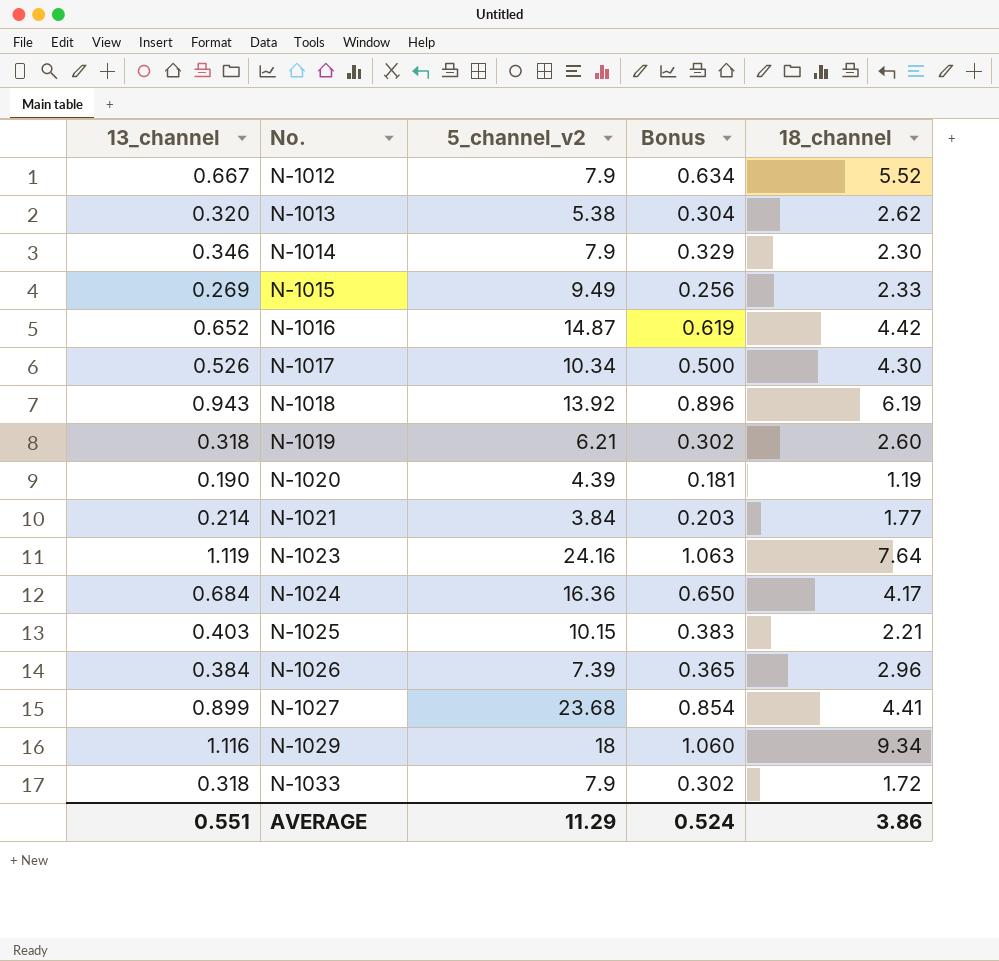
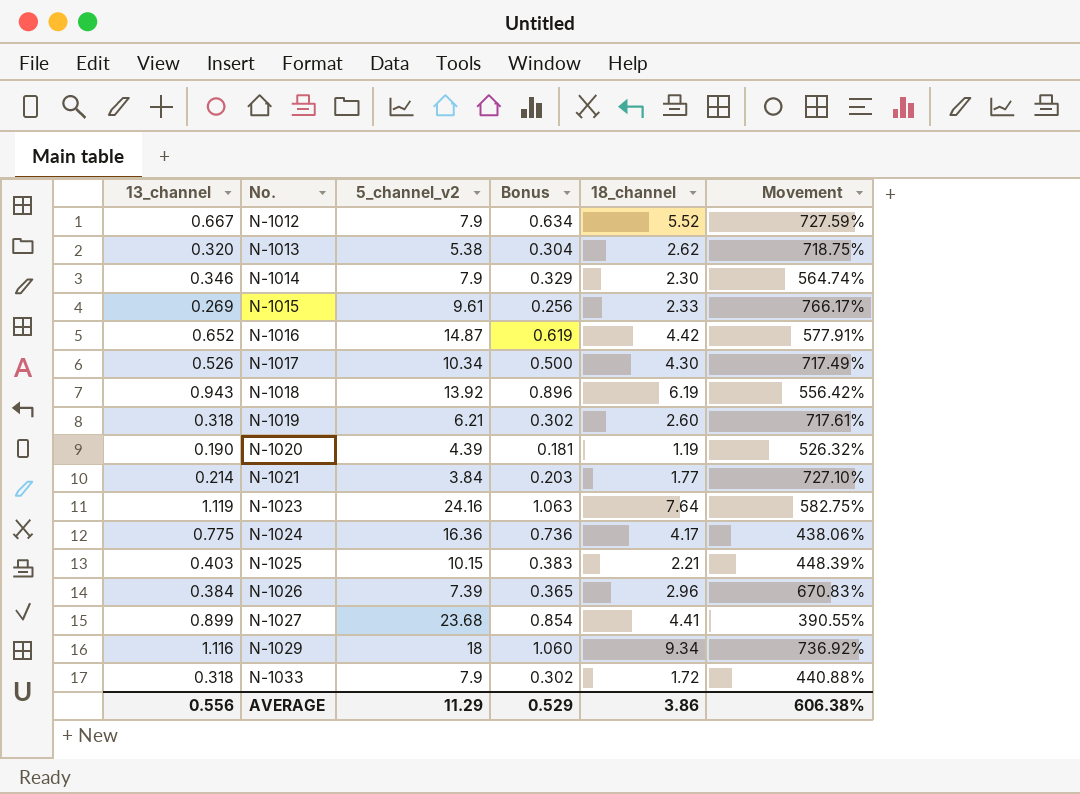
column Movement | formula: none -> ([18_channel] - [13_channel]) / [13_channel]
N-1015 | 5_channel_v2: 9.49 -> 9.61
N-1024 | 13_channel: 0.684 -> 0.775
N-1024 | Bonus: 0.650 -> 0.736
AVERAGE | 13_channel: 0.551 -> 0.556
AVERAGE | Bonus: 0.524 -> 0.529

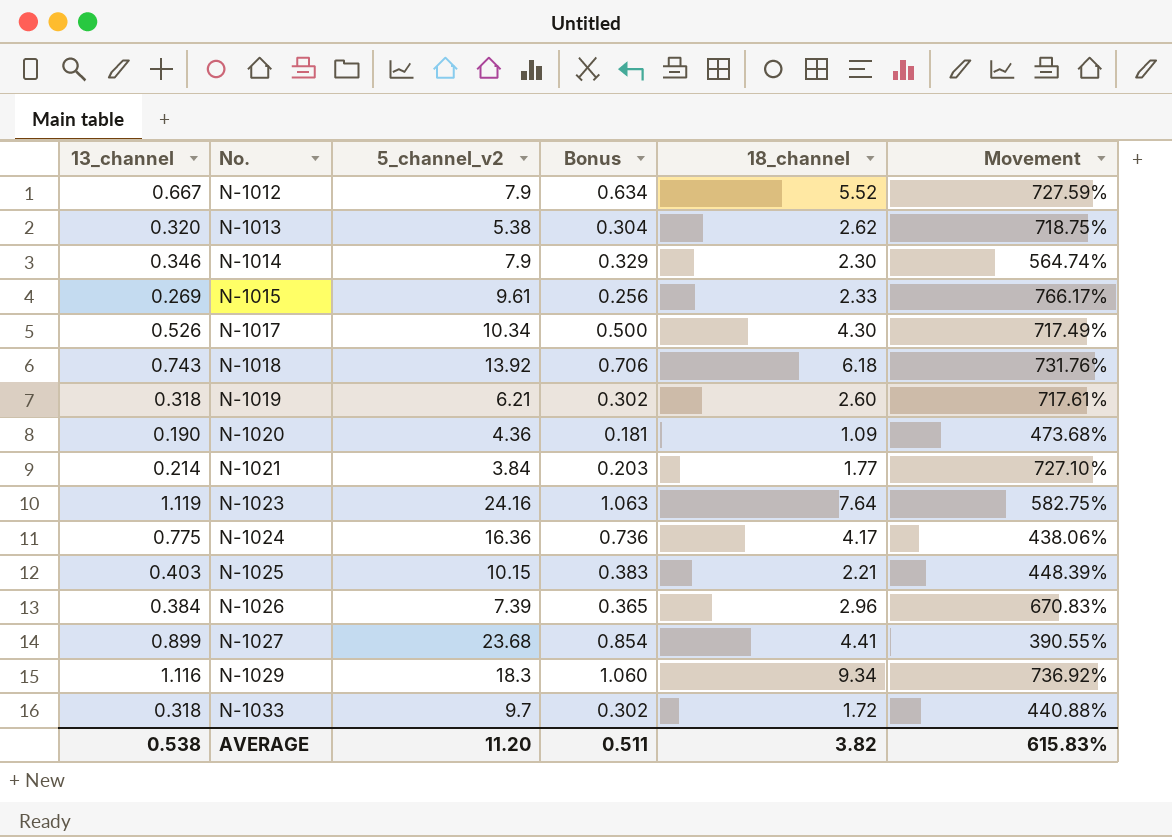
row N-1016: 0.652 | 14.87 | 0.619 | 4.42 | 577.91% -> none
N-1018 | 13_channel: 0.943 -> 0.743
N-1018 | Bonus: 0.896 -> 0.706
N-1018 | 18_channel: 6.19 -> 6.18
N-1018 | Movement: 556.42% -> 731.76%
N-1020 | 5_channel_v2: 4.39 -> 4.36
N-1020 | 18_channel: 1.19 -> 1.09
N-1020 | Movement: 526.32% -> 473.68%
N-1029 | 5_channel_v2: 18 -> 18.3
N-1033 | 5_channel_v2: 7.9 -> 9.7
AVERAGE | 13_channel: 0.556 -> 0.538
AVERAGE | 5_channel_v2: 11.29 -> 11.20
AVERAGE | Bonus: 0.529 -> 0.511
AVERAGE | 18_channel: 3.86 -> 3.82
AVERAGE | Movement: 606.38% -> 615.83%

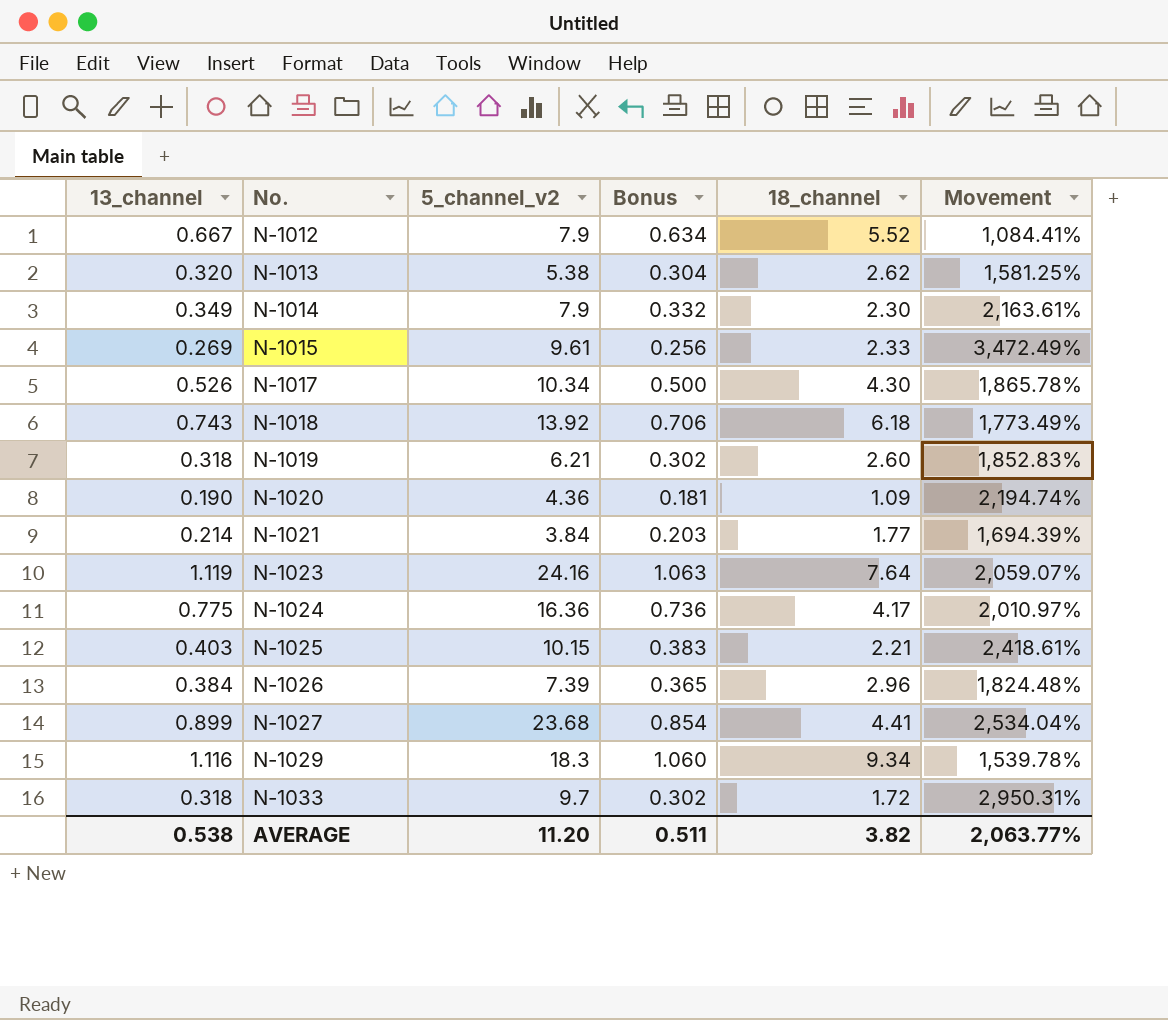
column Movement | formula: ([18_channel] - [13_channel]) / [13_channel] -> ([5_channel_v2] - [13_channel]) / [13_channel]
N-1014 | 13_channel: 0.346 -> 0.349
N-1014 | Bonus: 0.329 -> 0.332
AVERAGE | Movement: 615.83% -> 2,063.77%

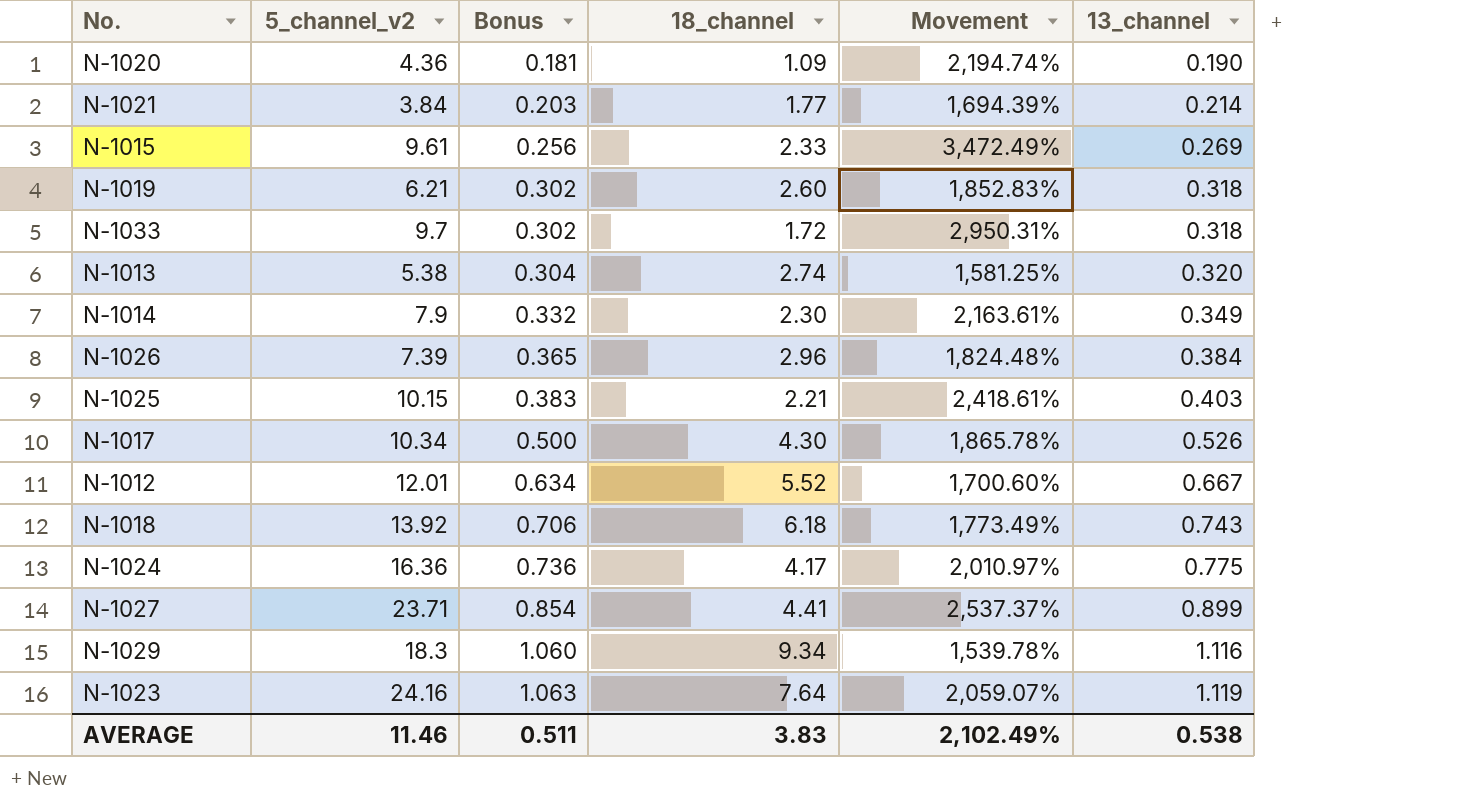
row order: No. ascending -> Bonus ascending
column 13_channel | position: 1 -> 6
N-1013 | 18_channel: 2.62 -> 2.74
N-1012 | 5_channel_v2: 7.9 -> 12.01
N-1012 | Movement: 1,084.41% -> 1,700.60%
N-1027 | 5_channel_v2: 23.68 -> 23.71
N-1027 | Movement: 2,534.04% -> 2,537.37%
AVERAGE | 5_channel_v2: 11.20 -> 11.46
AVERAGE | 18_channel: 3.82 -> 3.83
AVERAGE | Movement: 2,063.77% -> 2,102.49%

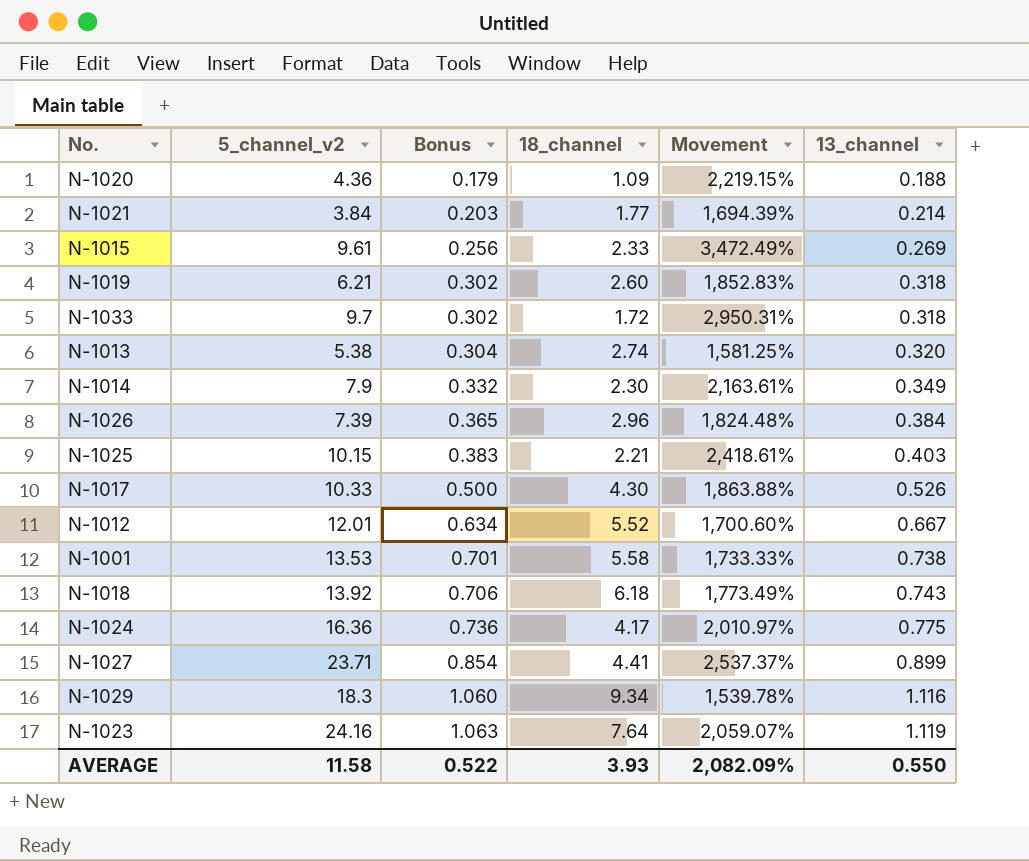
N-1020 | Bonus: 0.181 -> 0.179
N-1020 | Movement: 2,194.74% -> 2,219.15%
N-1020 | 13_channel: 0.190 -> 0.188
N-1017 | 5_channel_v2: 10.34 -> 10.33
N-1017 | Movement: 1,865.78% -> 1,863.88%
row N-1001: none -> 13.53 | 0.701 | 5.58 | 1,733.33% | 0.738
AVERAGE | 5_channel_v2: 11.46 -> 11.58
AVERAGE | Bonus: 0.511 -> 0.522
AVERAGE | 18_channel: 3.83 -> 3.93
AVERAGE | Movement: 2,102.49% -> 2,082.09%
AVERAGE | 13_channel: 0.538 -> 0.550

